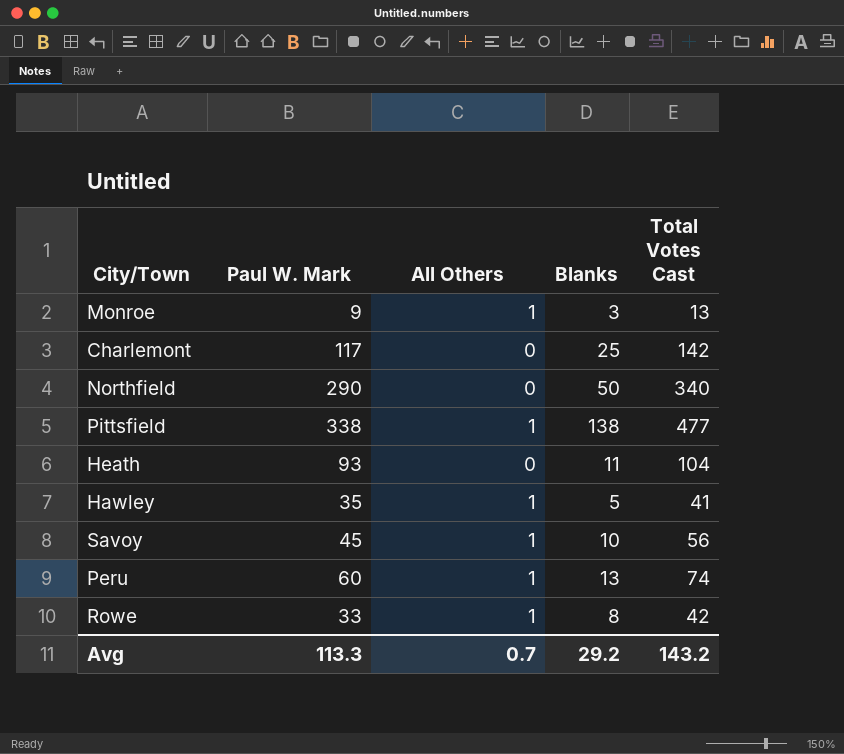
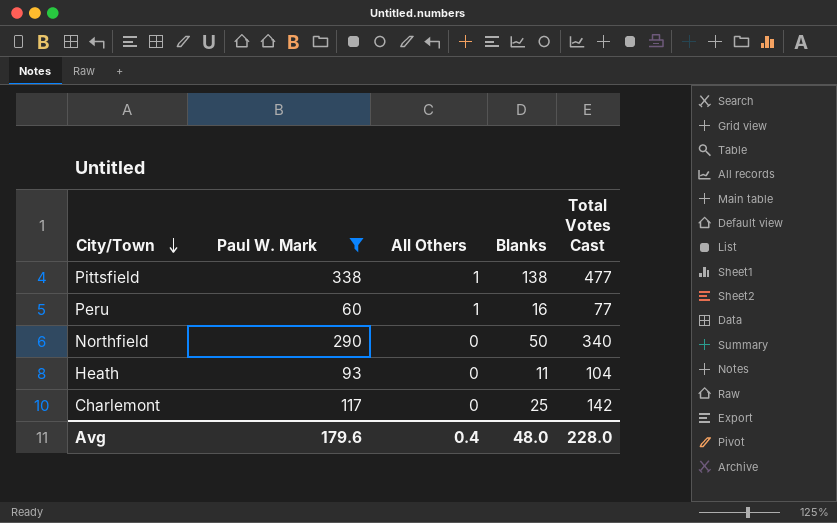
filter: none -> Paul W. Mark >= 60
row order: none -> City/Town descending
Peru | Blanks: 13 -> 16
Peru | Total Votes Cast: 74 -> 77
Avg | Paul W. Mark: 113.3 -> 179.6
Avg | All Others: 0.7 -> 0.4
Avg | Blanks: 29.2 -> 48.0
Avg | Total Votes Cast: 143.2 -> 228.0

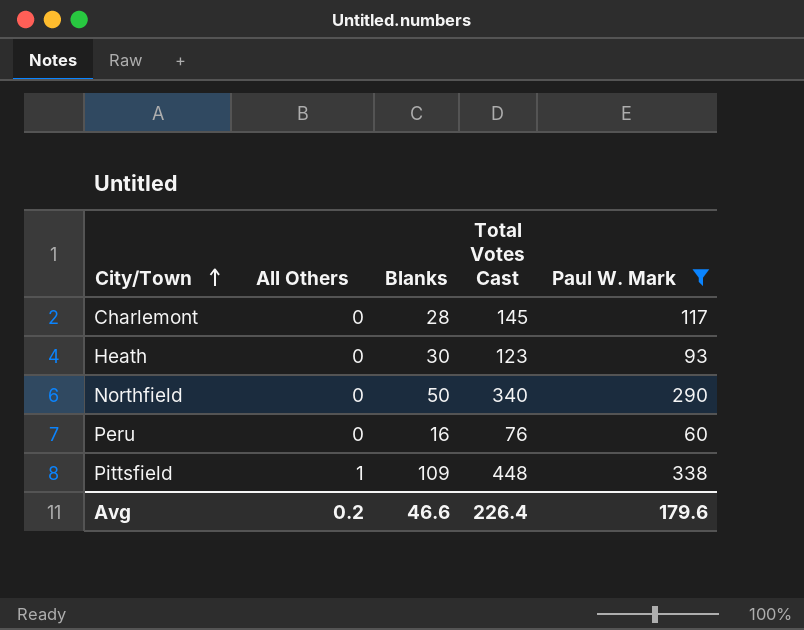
row order: City/Town descending -> City/Town ascending
column Paul W. Mark | position: 2 -> 5
Charlemont | Blanks: 25 -> 28
Charlemont | Total Votes Cast: 142 -> 145
Heath | Blanks: 11 -> 30
Heath | Total Votes Cast: 104 -> 123
Peru | All Others: 1 -> 0
Peru | Total Votes Cast: 77 -> 76
Pittsfield | Blanks: 138 -> 109
Pittsfield | Total Votes Cast: 477 -> 448
Avg | All Others: 0.4 -> 0.2
Avg | Blanks: 48.0 -> 46.6
Avg | Total Votes Cast: 228.0 -> 226.4

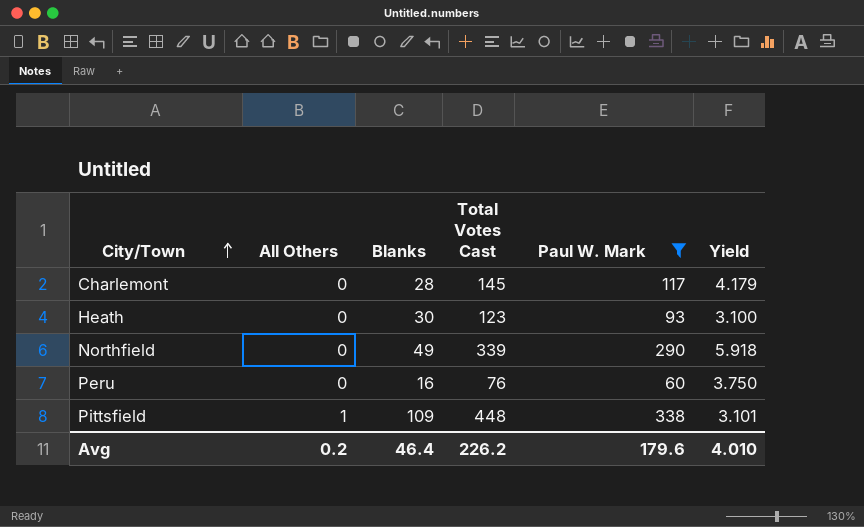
column Yield | formula: none -> [Paul W. Mark] / [Blanks]
Northfield | Blanks: 50 -> 49
Northfield | Total Votes Cast: 340 -> 339
Avg | Blanks: 46.6 -> 46.4
Avg | Total Votes Cast: 226.4 -> 226.2

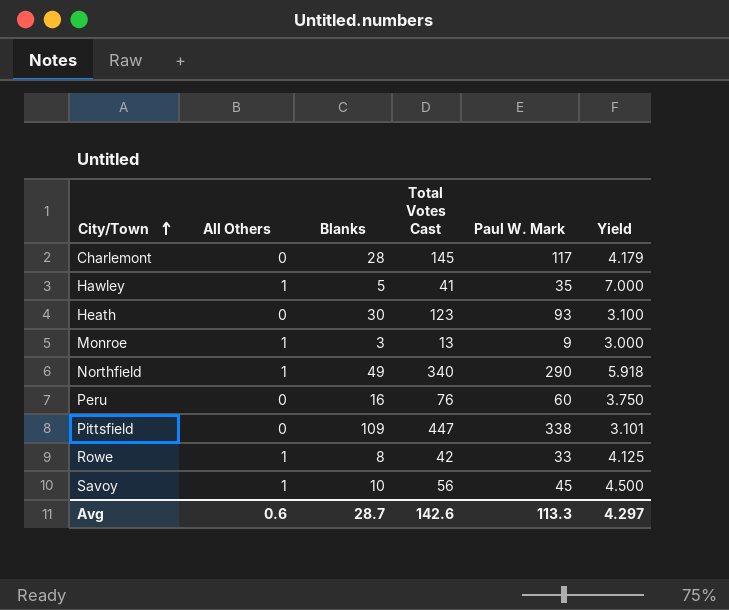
filter: Paul W. Mark >= 60 -> none
Northfield | All Others: 0 -> 1
Northfield | Total Votes Cast: 339 -> 340
Pittsfield | All Others: 1 -> 0
Pittsfield | Total Votes Cast: 448 -> 447
Avg | All Others: 0.2 -> 0.6
Avg | Blanks: 46.4 -> 28.7
Avg | Total Votes Cast: 226.2 -> 142.6
Avg | Paul W. Mark: 179.6 -> 113.3
Avg | Yield: 4.010 -> 4.297

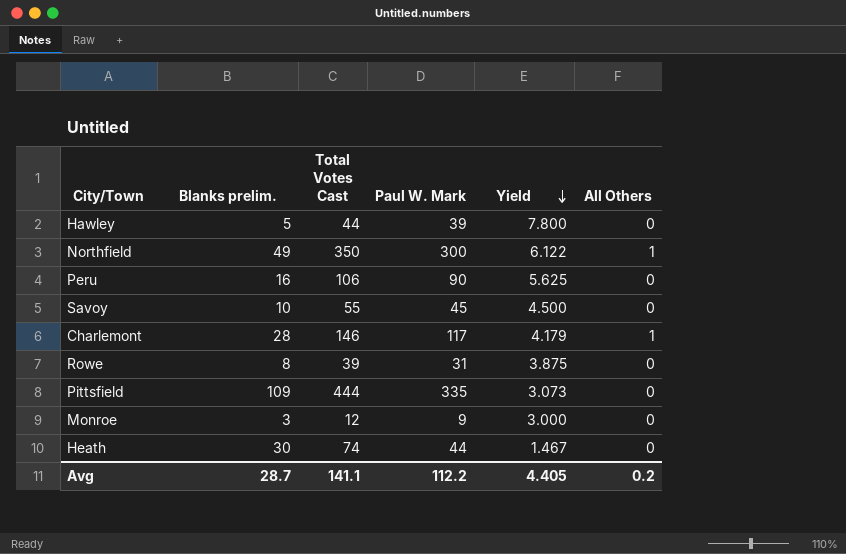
row order: City/Town ascending -> Yield descending
column name: Blanks -> Blanks prelim.
column All Others | position: 2 -> 6
Hawley | Total Votes Cast: 41 -> 44
Hawley | Paul W. Mark: 35 -> 39
Hawley | Yield: 7.000 -> 7.800
Hawley | All Others: 1 -> 0
Northfield | Total Votes Cast: 340 -> 350
Northfield | Paul W. Mark: 290 -> 300
Northfield | Yield: 5.918 -> 6.122
Peru | Total Votes Cast: 76 -> 106
Peru | Paul W. Mark: 60 -> 90
Peru | Yield: 3.750 -> 5.625
Savoy | Total Votes Cast: 56 -> 55
Savoy | All Others: 1 -> 0
Charlemont | Total Votes Cast: 145 -> 146
Charlemont | All Others: 0 -> 1
Rowe | Total Votes Cast: 42 -> 39
Rowe | Paul W. Mark: 33 -> 31
Rowe | Yield: 4.125 -> 3.875
Rowe | All Others: 1 -> 0
Pittsfield | Total Votes Cast: 447 -> 444
Pittsfield | Paul W. Mark: 338 -> 335
Pittsfield | Yield: 3.101 -> 3.073
Monroe | Total Votes Cast: 13 -> 12
Monroe | All Others: 1 -> 0
Heath | Total Votes Cast: 123 -> 74
Heath | Paul W. Mark: 93 -> 44
Heath | Yield: 3.100 -> 1.467
Avg | Total Votes Cast: 142.6 -> 141.1
Avg | Paul W. Mark: 113.3 -> 112.2
Avg | Yield: 4.297 -> 4.405
Avg | All Others: 0.6 -> 0.2

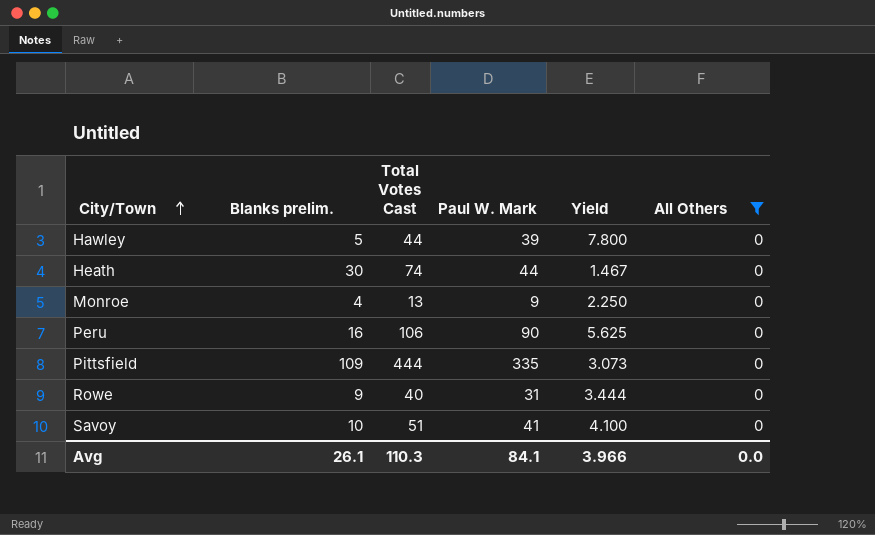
filter: none -> All Others = 0
row order: Yield descending -> City/Town ascending
Monroe | Blanks prelim.: 3 -> 4
Monroe | Total Votes Cast: 12 -> 13
Monroe | Yield: 3.000 -> 2.250
Rowe | Blanks prelim.: 8 -> 9
Rowe | Total Votes Cast: 39 -> 40
Rowe | Yield: 3.875 -> 3.444
Savoy | Total Votes Cast: 55 -> 51
Savoy | Paul W. Mark: 45 -> 41
Savoy | Yield: 4.500 -> 4.100
Avg | Blanks prelim.: 28.7 -> 26.1
Avg | Total Votes Cast: 141.1 -> 110.3
Avg | Paul W. Mark: 112.2 -> 84.1
Avg | Yield: 4.405 -> 3.966
Avg | All Others: 0.2 -> 0.0

